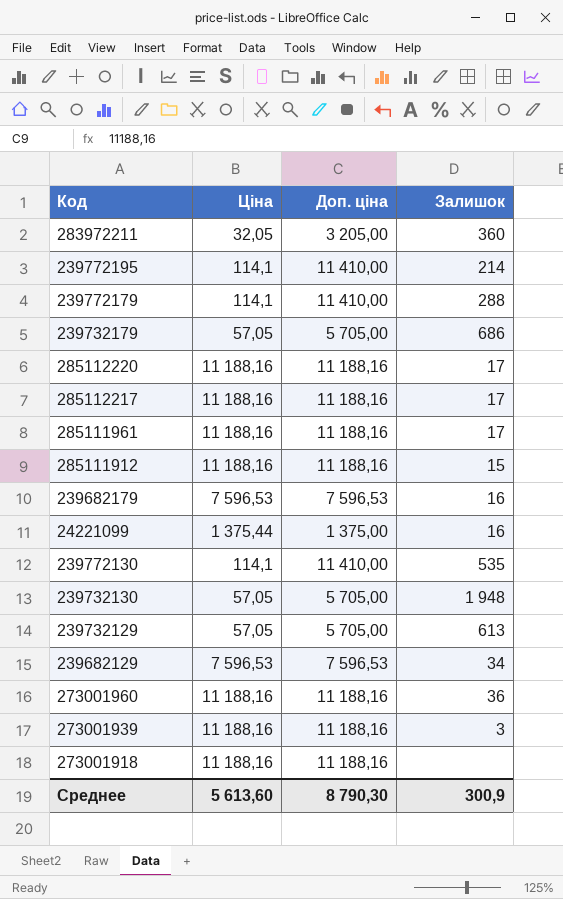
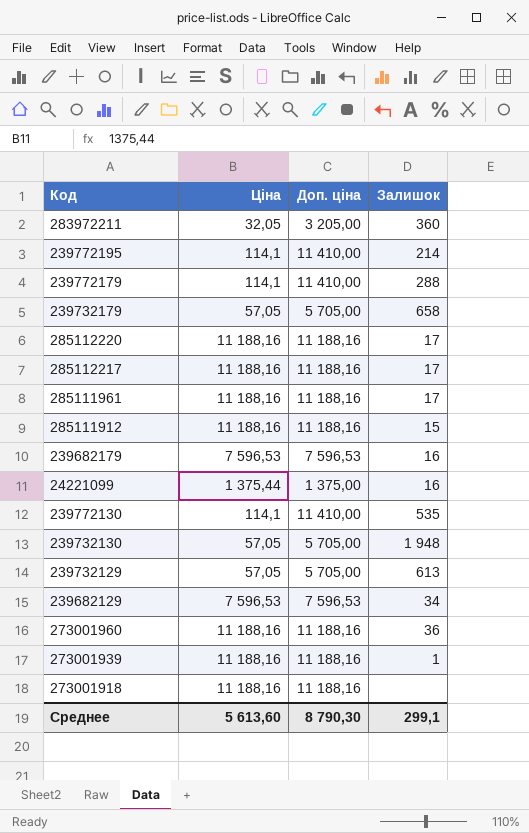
239732179 | Залишок: 686 -> 658
273001939 | Залишок: 3 -> 1
Среднее | Залишок: 300,9 -> 299,1

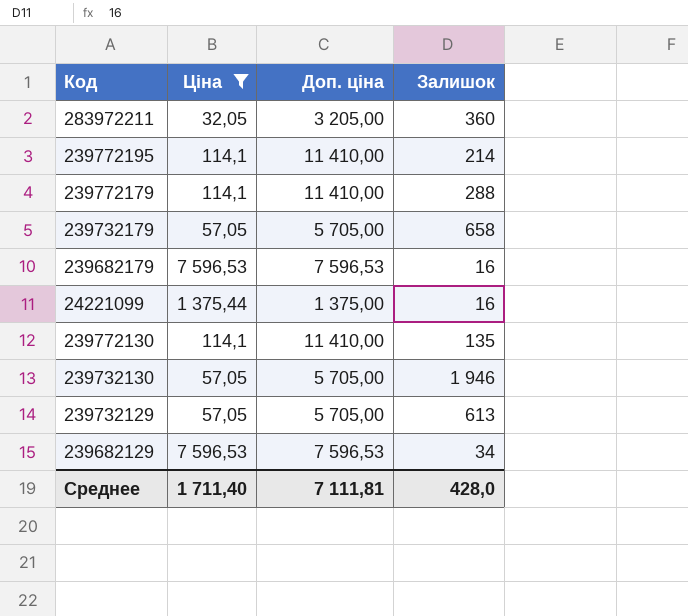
filter: none -> Ціна != 11 188,16
239772130 | Залишок: 535 -> 135
239732130 | Залишок: 1 948 -> 1 946
Среднее | Ціна: 5 613,60 -> 1 711,40
Среднее | Доп. ціна: 8 790,30 -> 7 111,81
Среднее | Залишок: 299,1 -> 428,0

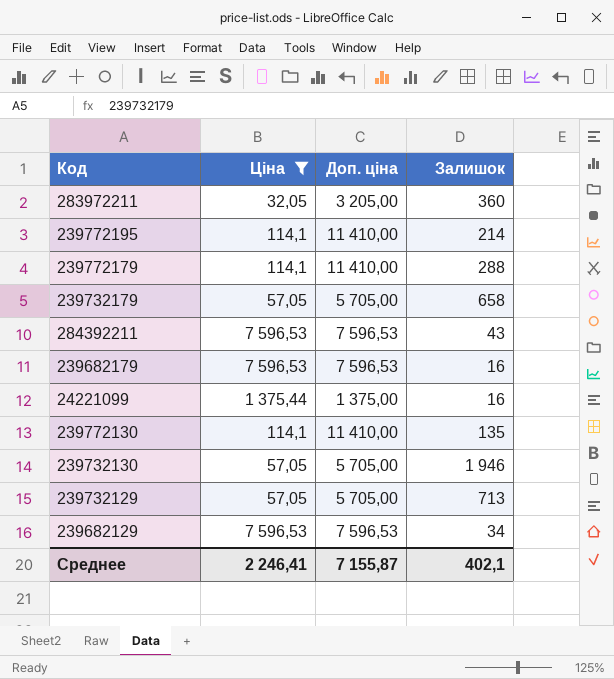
row 284392211: none -> 7 596,53 | 7 596,53 | 43
239732129 | Залишок: 613 -> 713
Среднее | Ціна: 1 711,40 -> 2 246,41
Среднее | Доп. ціна: 7 111,81 -> 7 155,87
Среднее | Залишок: 428,0 -> 402,1

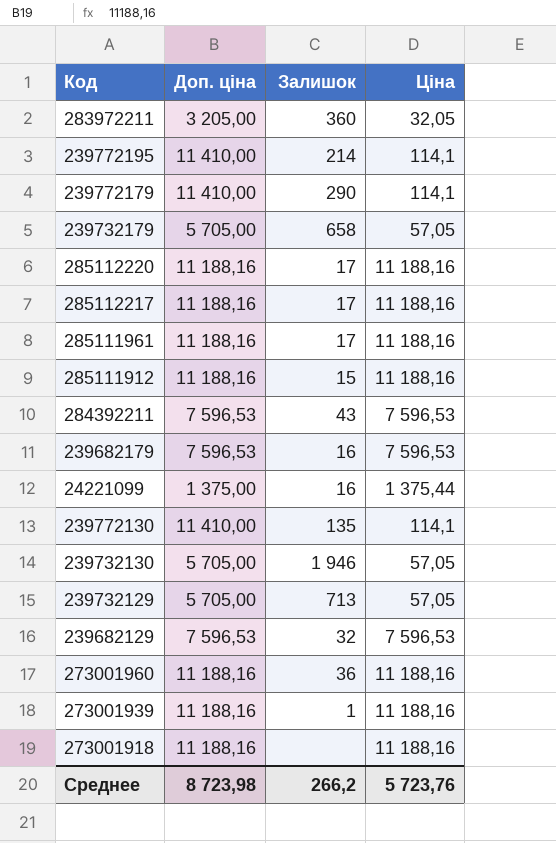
filter: Ціна != 11 188,16 -> none
column Ціна | position: 2 -> 4
239772179 | Залишок: 288 -> 290
239682129 | Залишок: 34 -> 32
Среднее | Доп. ціна: 7 155,87 -> 8 723,98
Среднее | Залишок: 402,1 -> 266,2
Среднее | Ціна: 2 246,41 -> 5 723,76

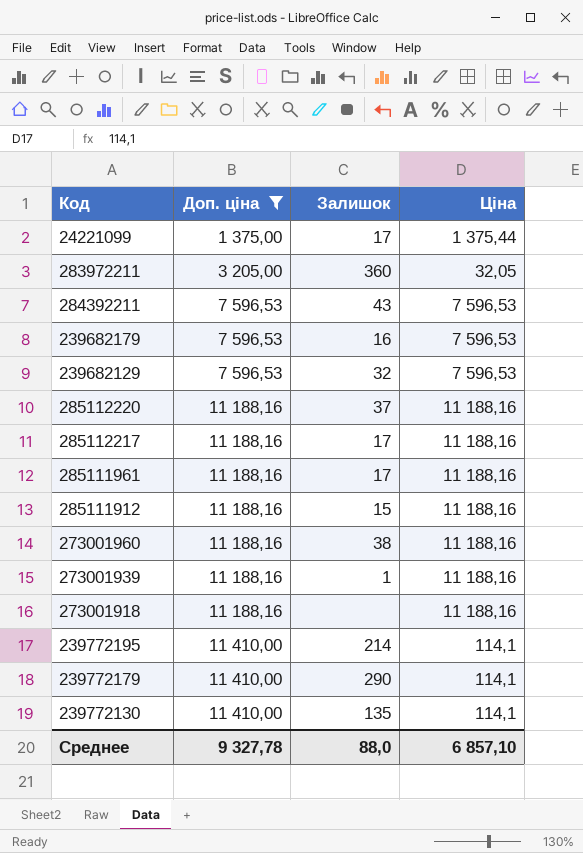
filter: none -> Доп. ціна != 5 705,00
row order: none -> Доп. ціна ascending
24221099 | Залишок: 16 -> 17
285112220 | Залишок: 17 -> 37
273001960 | Залишок: 36 -> 38
Среднее | Доп. ціна: 8 723,98 -> 9 327,78
Среднее | Залишок: 266,2 -> 88,0
Среднее | Ціна: 5 723,76 -> 6 857,10

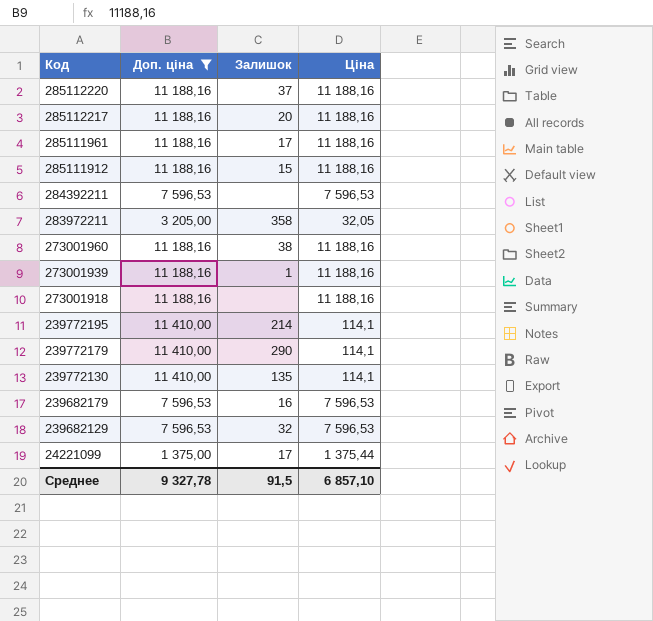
row order: Доп. ціна ascending -> Код descending
285112217 | Залишок: 17 -> 20
284392211 | Залишок: 43 -> none
283972211 | Залишок: 360 -> 358
Среднее | Залишок: 88,0 -> 91,5

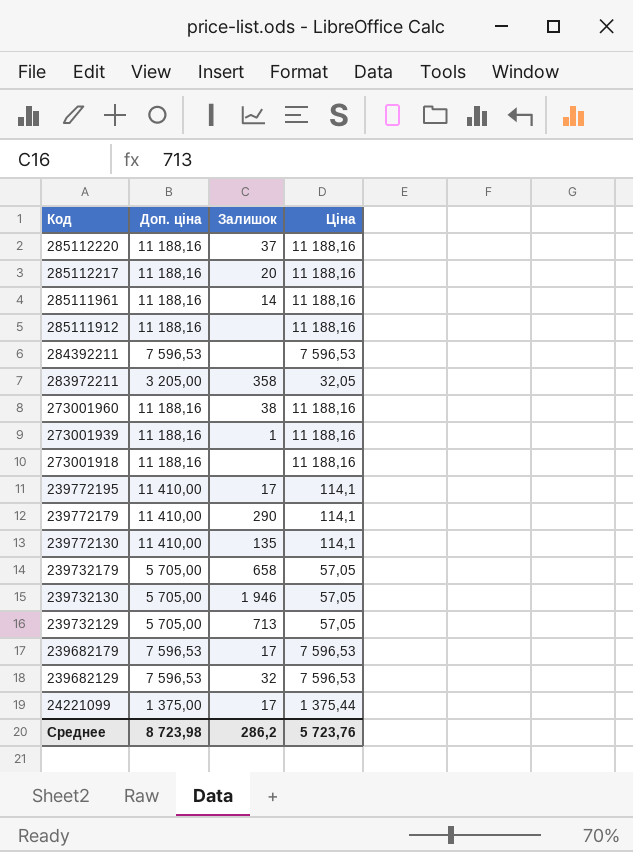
filter: Доп. ціна != 5 705,00 -> none
285111961 | Залишок: 17 -> 14
285111912 | Залишок: 15 -> none
239772195 | Залишок: 214 -> 17
239682179 | Залишок: 16 -> 17
Среднее | Доп. ціна: 9 327,78 -> 8 723,98
Среднее | Залишок: 91,5 -> 286,2
Среднее | Ціна: 6 857,10 -> 5 723,76

